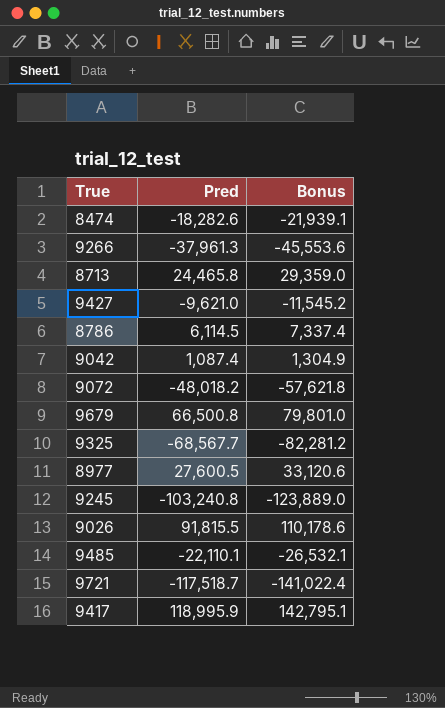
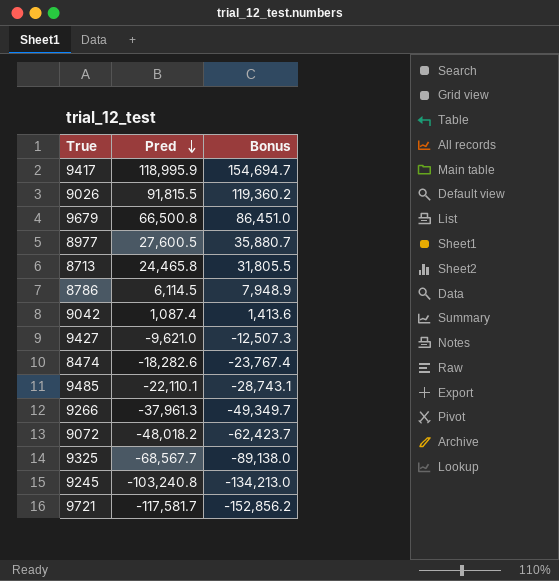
row order: none -> Pred descending
column Bonus | formula: [Pred] * 1.2 -> [Pred] * 1.3
9721 | Pred: -117,518.7 -> -117,581.7

